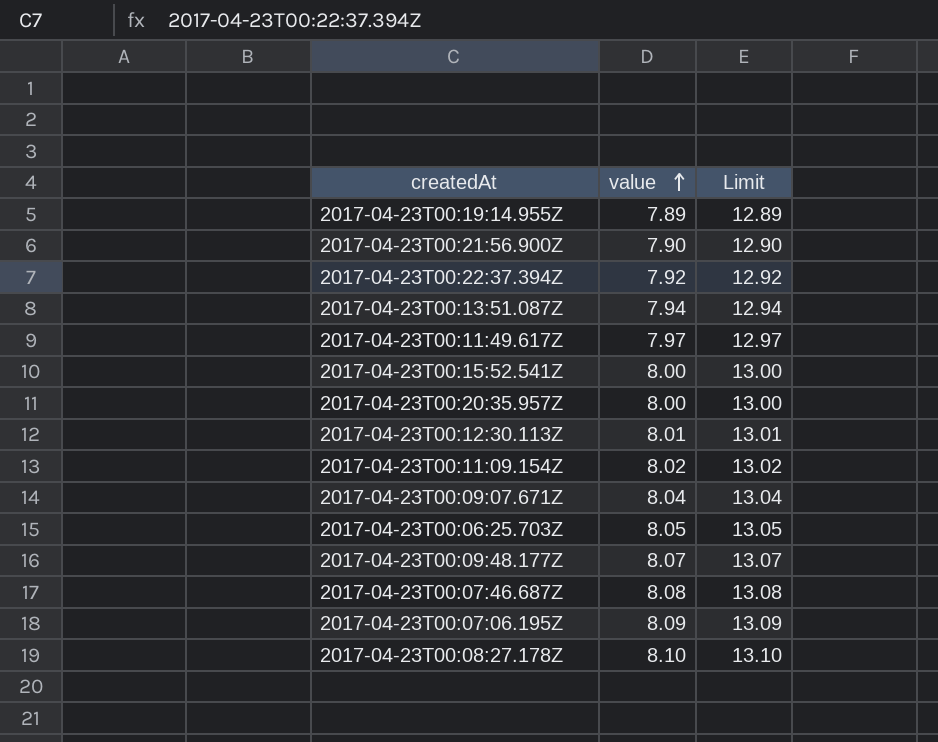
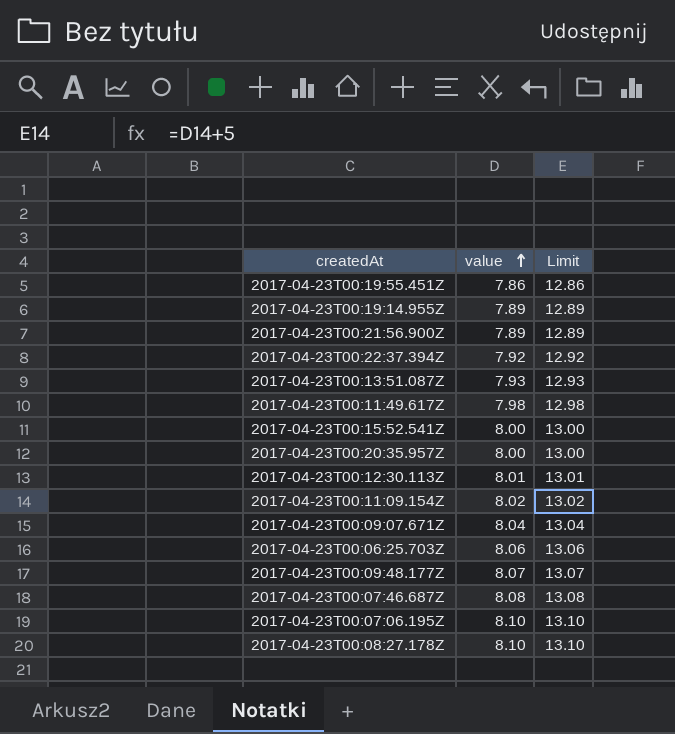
row 2017-04-23T00:19:55.451Z: none -> 7.86 | 12.86
2017-04-23T00:21:56.900Z | value: 7.90 -> 7.89
2017-04-23T00:21:56.900Z | Limit: 12.90 -> 12.89
2017-04-23T00:13:51.087Z | value: 7.94 -> 7.93
2017-04-23T00:13:51.087Z | Limit: 12.94 -> 12.93
2017-04-23T00:11:49.617Z | value: 7.97 -> 7.98
2017-04-23T00:11:49.617Z | Limit: 12.97 -> 12.98
2017-04-23T00:06:25.703Z | value: 8.05 -> 8.06
2017-04-23T00:06:25.703Z | Limit: 13.05 -> 13.06
2017-04-23T00:07:06.195Z | value: 8.09 -> 8.10
2017-04-23T00:07:06.195Z | Limit: 13.09 -> 13.10

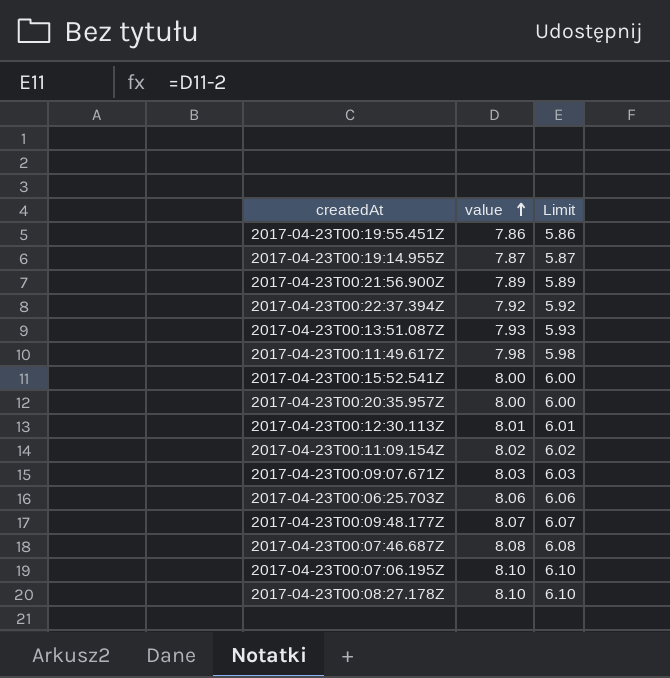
column Limit | formula: [value] + 5 -> [value] - 2
2017-04-23T00:19:14.955Z | value: 7.89 -> 7.87
2017-04-23T00:09:07.671Z | value: 8.04 -> 8.03

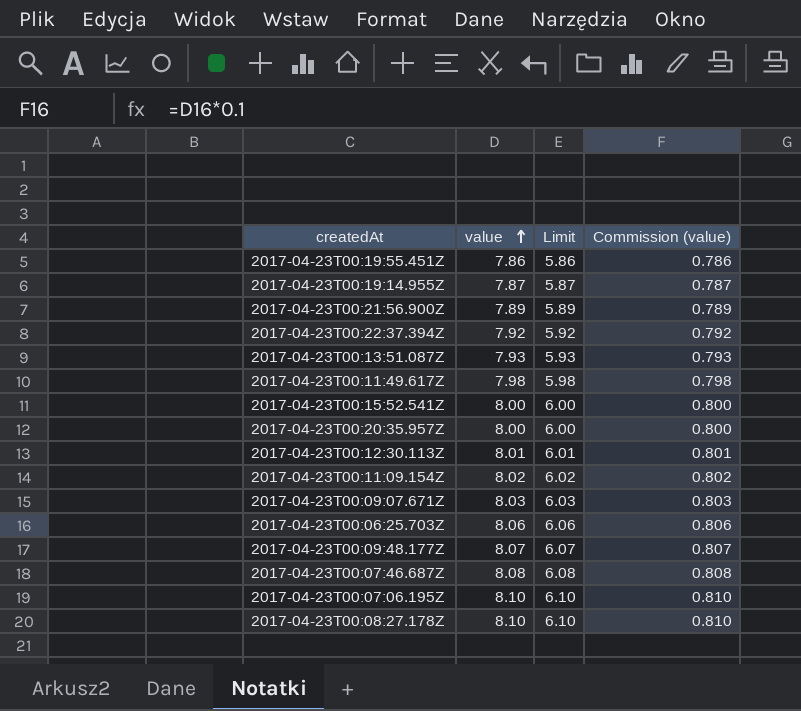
column Commission (value) | formula: none -> [value] * 0.1

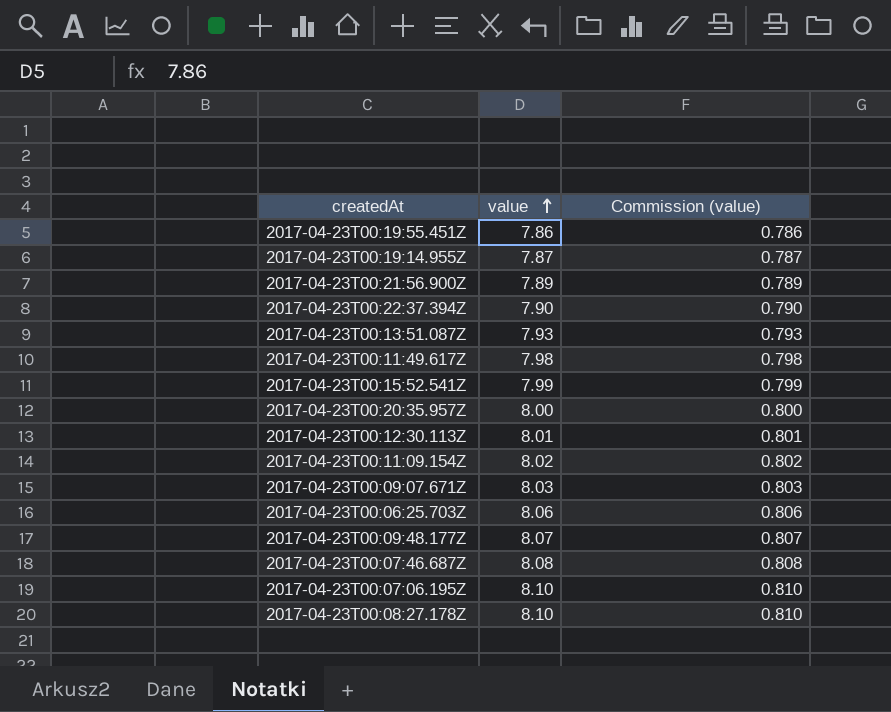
column Limit | formula: [value] - 2 -> none
2017-04-23T00:22:37.394Z | value: 7.92 -> 7.90
2017-04-23T00:22:37.394Z | Commission (value): 0.792 -> 0.790
2017-04-23T00:15:52.541Z | value: 8.00 -> 7.99
2017-04-23T00:15:52.541Z | Commission (value): 0.800 -> 0.799

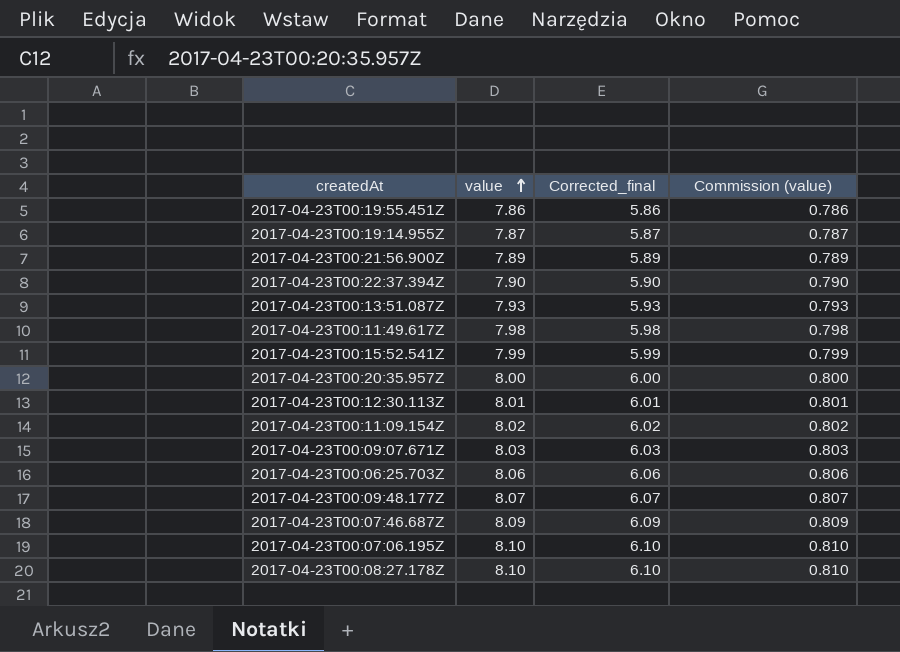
column Corrected_final | formula: none -> [value] - 2
2017-04-23T00:07:46.687Z | value: 8.08 -> 8.09
2017-04-23T00:07:46.687Z | Commission (value): 0.808 -> 0.809

